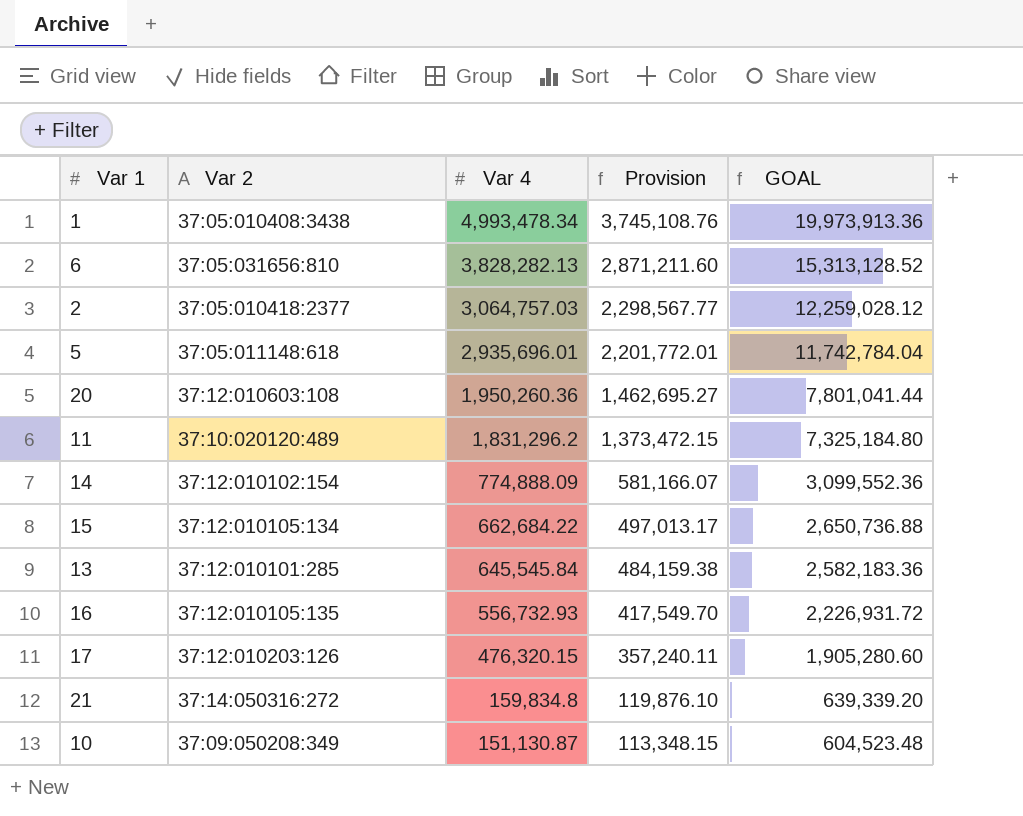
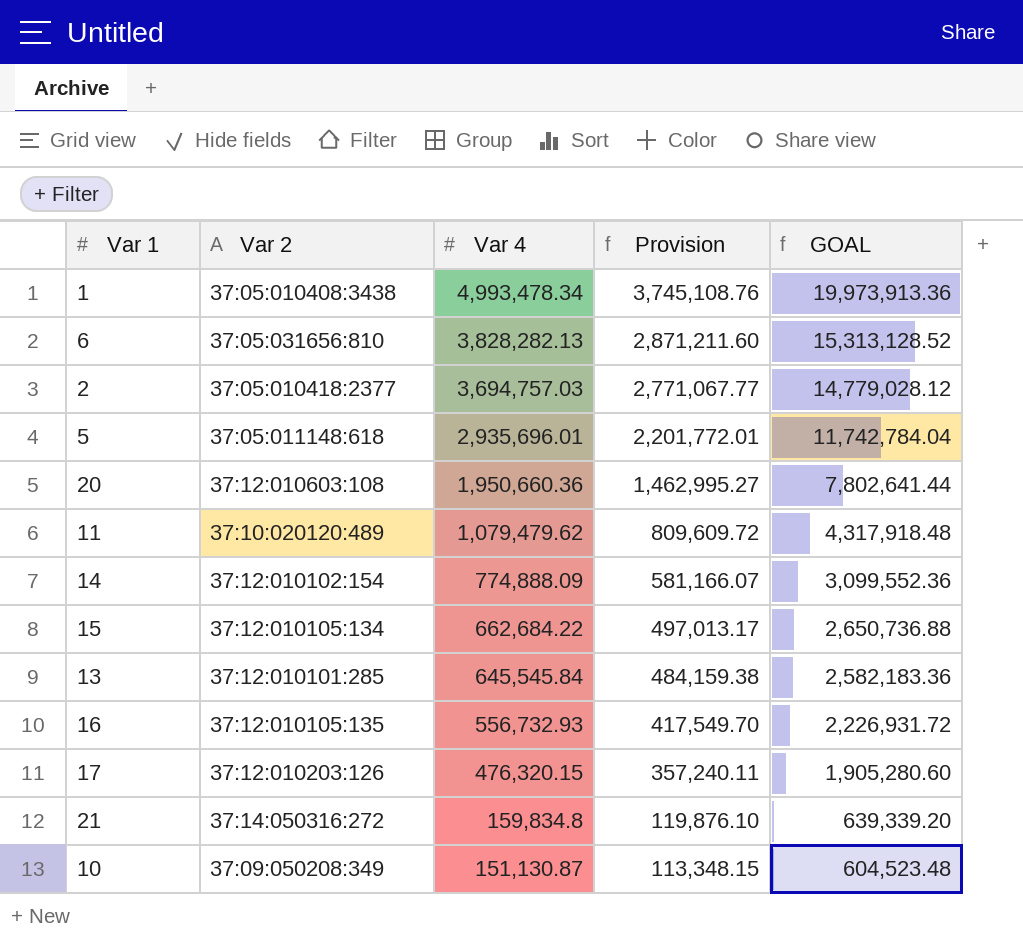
2 | Var 4: 3,064,757.03 -> 3,694,757.03
2 | Provision: 2,298,567.77 -> 2,771,067.77
2 | GOAL: 12,259,028.12 -> 14,779,028.12
20 | Var 4: 1,950,260.36 -> 1,950,660.36
20 | Provision: 1,462,695.27 -> 1,462,995.27
20 | GOAL: 7,801,041.44 -> 7,802,641.44
11 | Var 4: 1,831,296.2 -> 1,079,479.62
11 | Provision: 1,373,472.15 -> 809,609.72
11 | GOAL: 7,325,184.80 -> 4,317,918.48

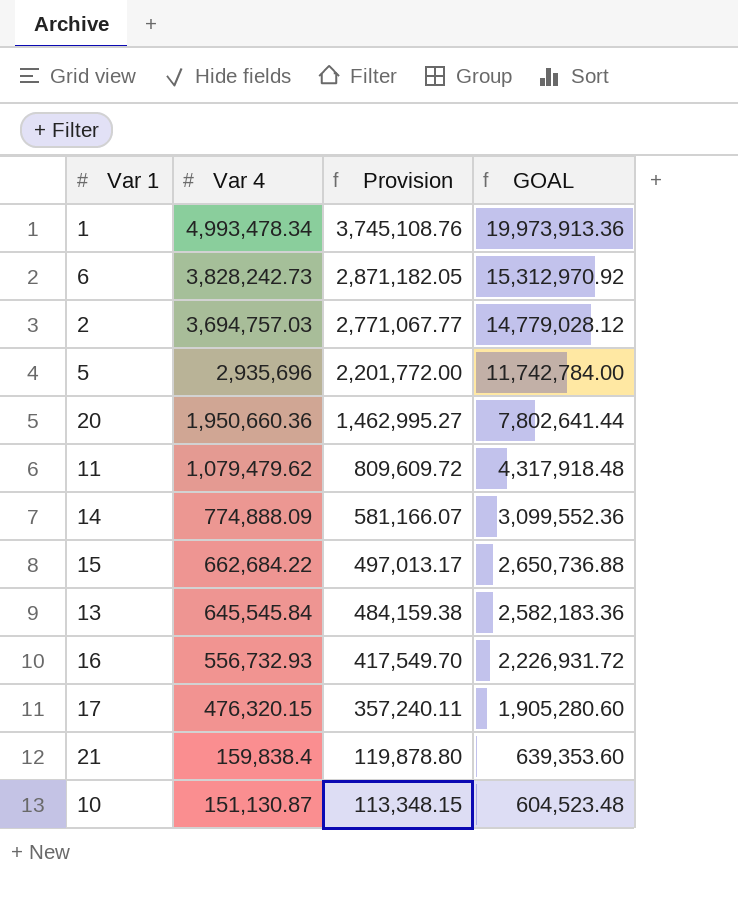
column Var 2 | position: 2 -> none
6 | Var 4: 3,828,282.13 -> 3,828,242.73
6 | Provision: 2,871,211.60 -> 2,871,182.05
6 | GOAL: 15,313,128.52 -> 15,312,970.92
5 | Var 4: 2,935,696.01 -> 2,935,696
5 | Provision: 2,201,772.01 -> 2,201,772.00
5 | GOAL: 11,742,784.04 -> 11,742,784.00
21 | Var 4: 159,834.8 -> 159,838.4
21 | Provision: 119,876.10 -> 119,878.80
21 | GOAL: 639,339.20 -> 639,353.60

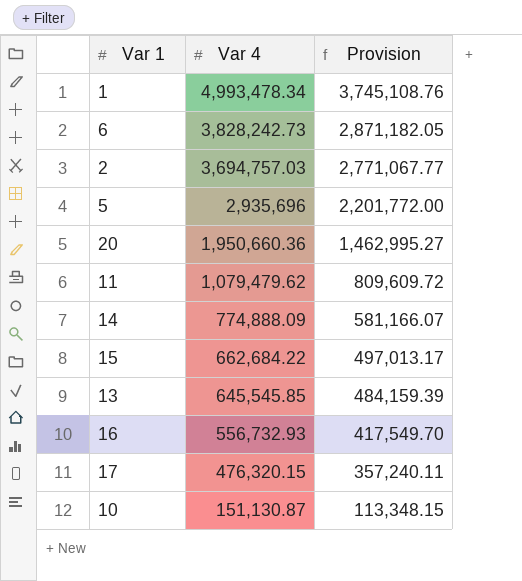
column GOAL | formula: [Var 4] * 4 -> none
row 21: 159,838.4 | 119,878.80 | 639,353.60 -> none
13 | Var 4: 645,545.84 -> 645,545.85
13 | Provision: 484,159.38 -> 484,159.39

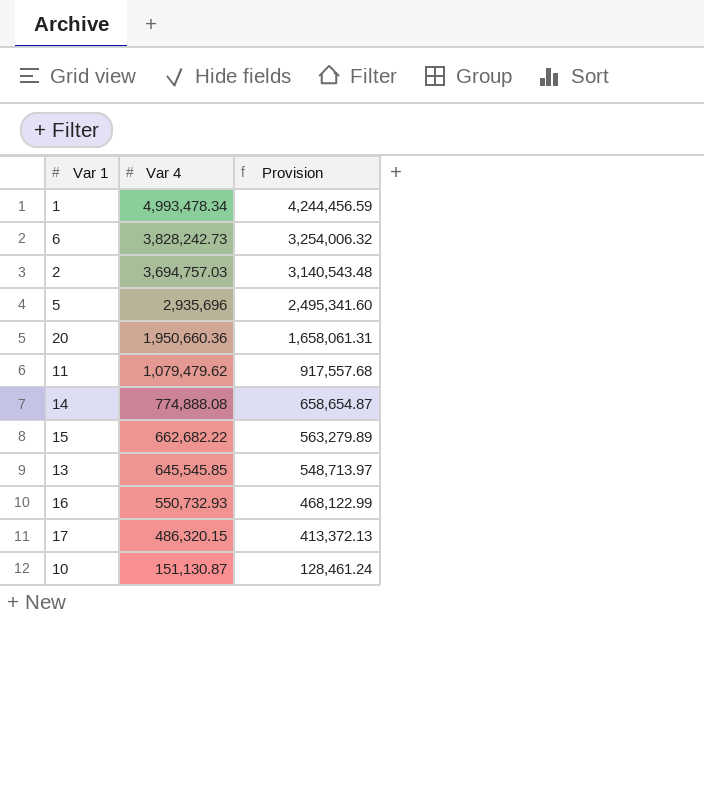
column Provision | formula: [Var 4] * 0.75 -> [Var 4] * 0.85
14 | Var 4: 774,888.09 -> 774,888.08
15 | Var 4: 662,684.22 -> 662,682.22
16 | Var 4: 556,732.93 -> 550,732.93
17 | Var 4: 476,320.15 -> 486,320.15

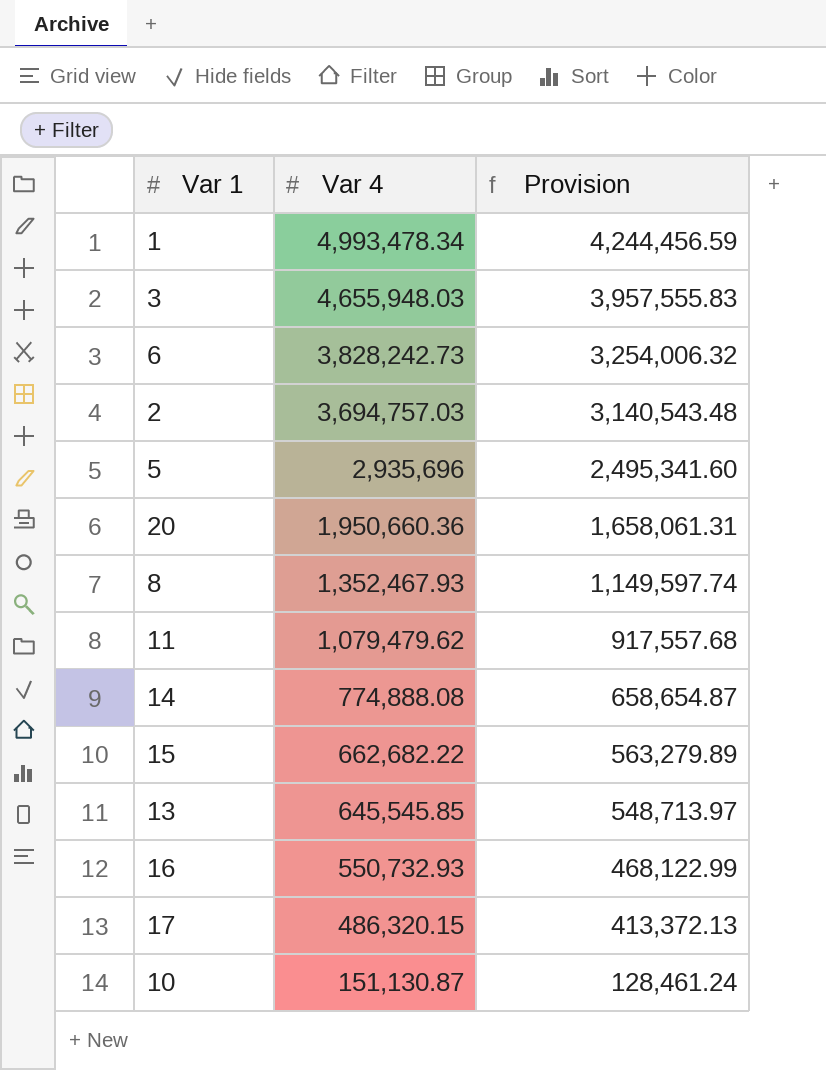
row 3: none -> 4,655,948.03 | 3,957,555.83
row 8: none -> 1,352,467.93 | 1,149,597.74

